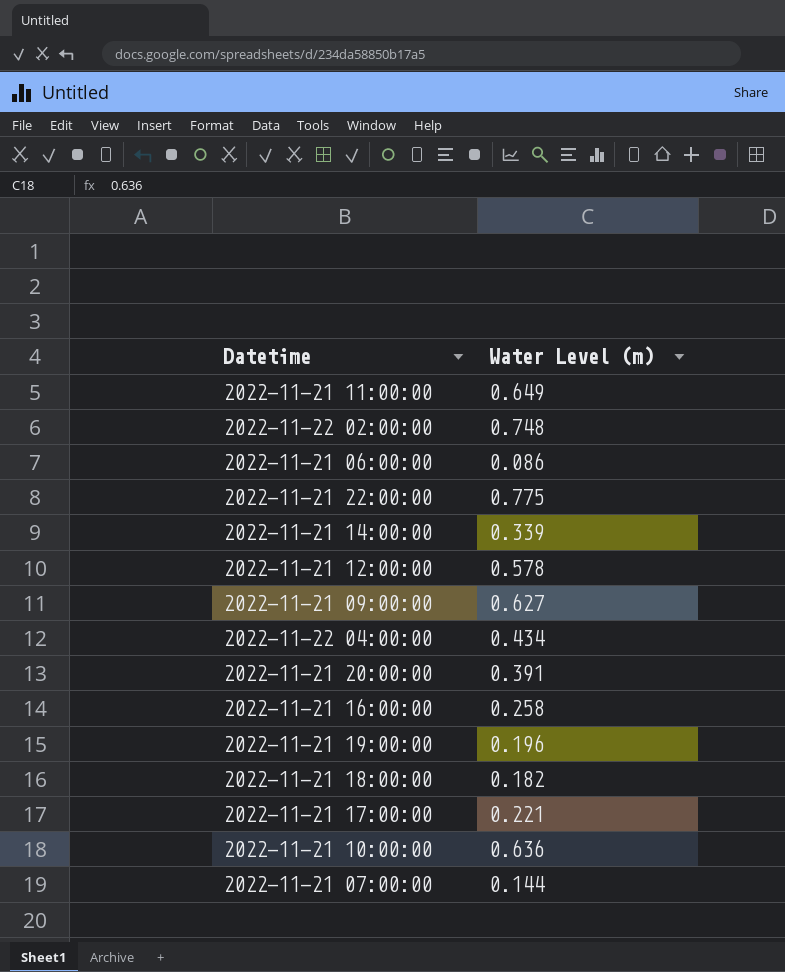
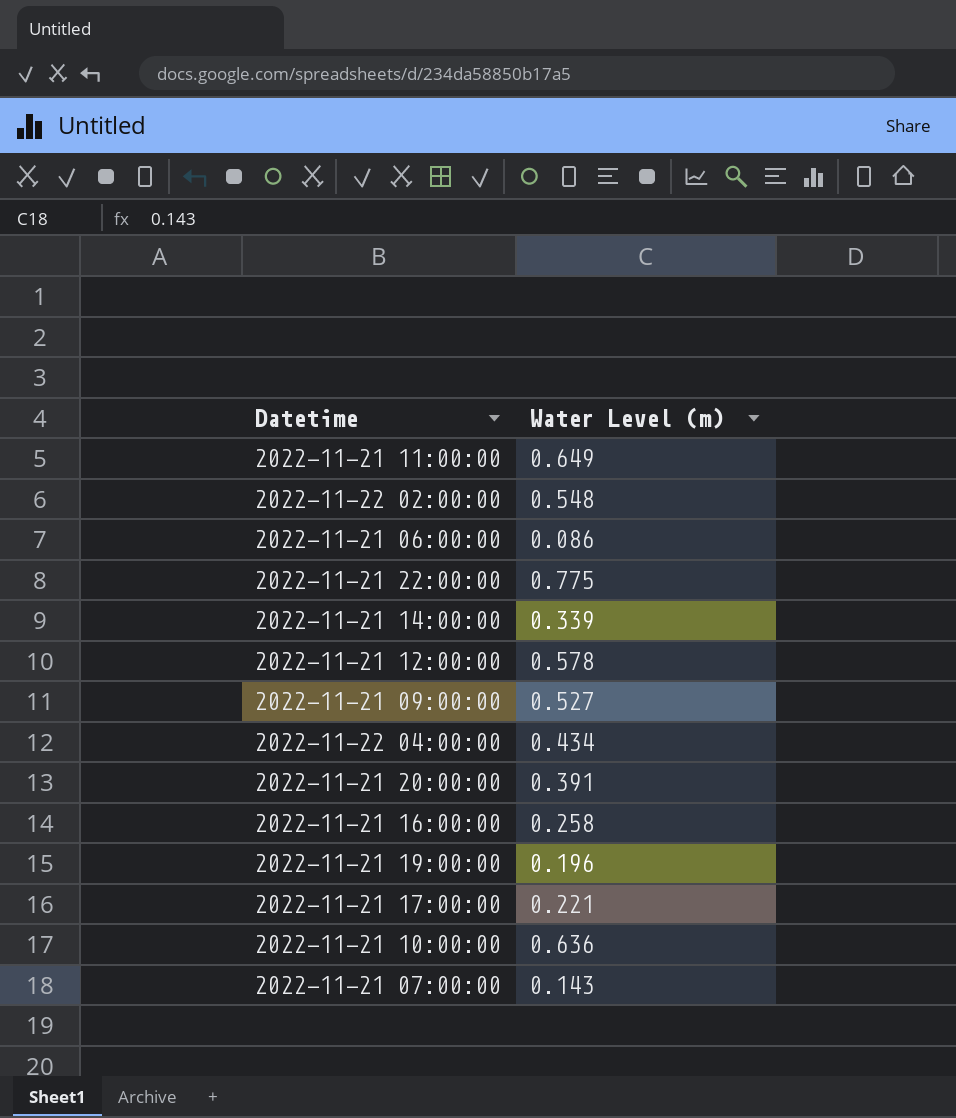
row 2022-11-21 18:00:00: 0.182 -> none
2022-11-22 02:00:00 | Water Level (m): 0.748 -> 0.548
2022-11-21 09:00:00 | Water Level (m): 0.627 -> 0.527
2022-11-21 07:00:00 | Water Level (m): 0.144 -> 0.143

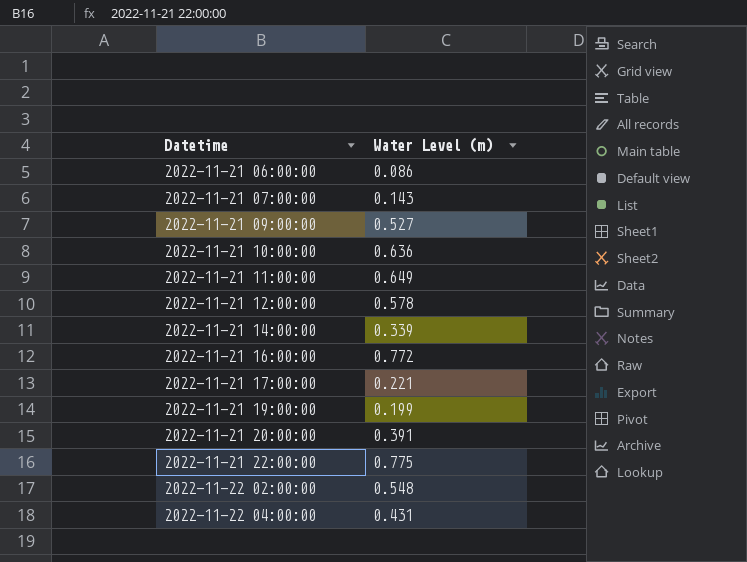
row order: none -> Datetime ascending
2022-11-21 16:00:00 | Water Level (m): 0.258 -> 0.772
2022-11-21 19:00:00 | Water Level (m): 0.196 -> 0.199
2022-11-22 04:00:00 | Water Level (m): 0.434 -> 0.431

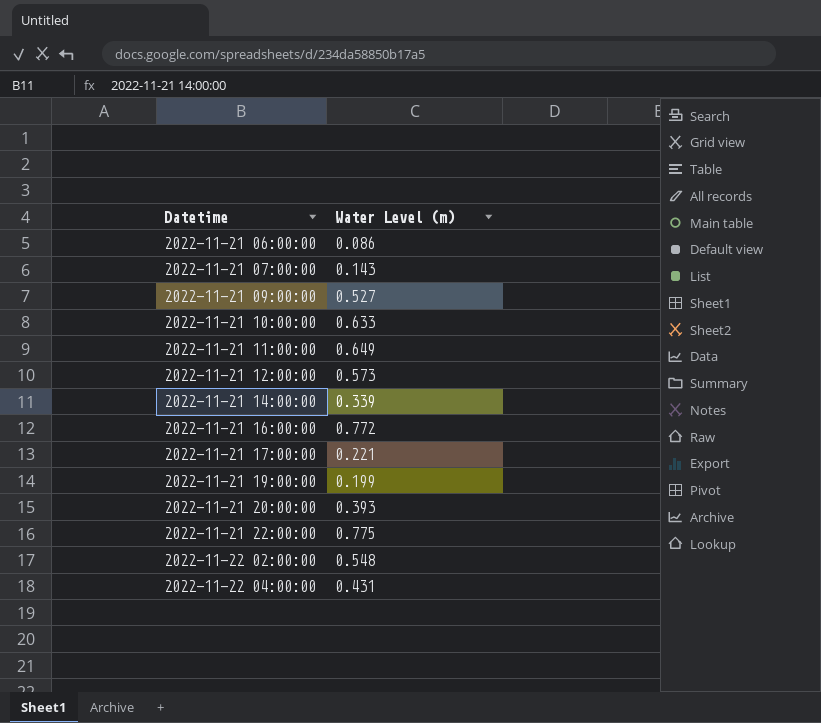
2022-11-21 10:00:00 | Water Level (m): 0.636 -> 0.633
2022-11-21 12:00:00 | Water Level (m): 0.578 -> 0.573
2022-11-21 20:00:00 | Water Level (m): 0.391 -> 0.393

